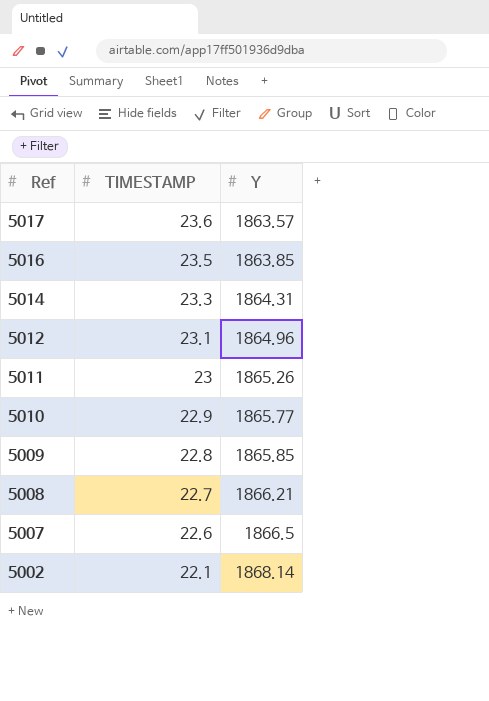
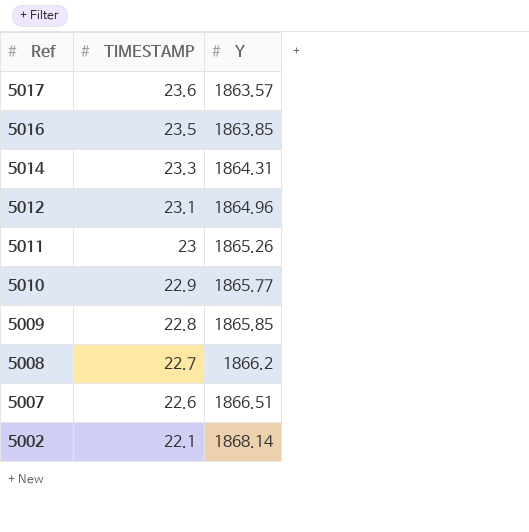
5008 | Y: 1866.21 -> 1866.2
5007 | Y: 1866.5 -> 1866.51

